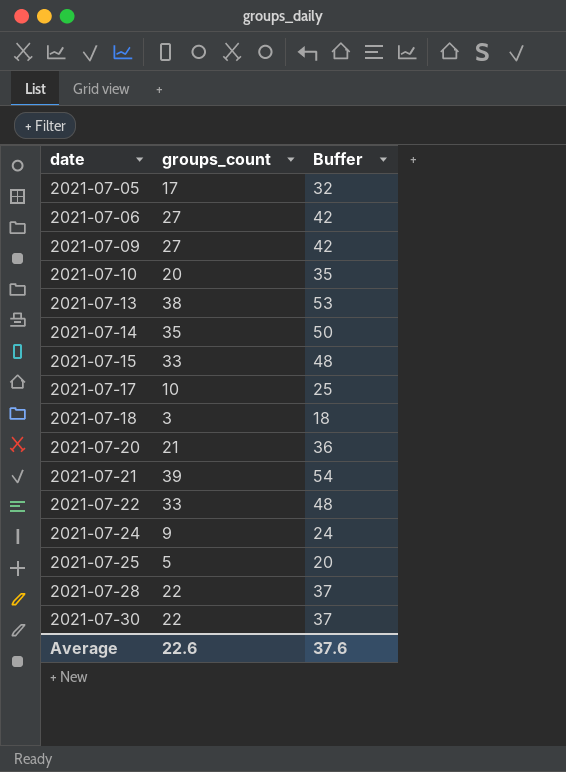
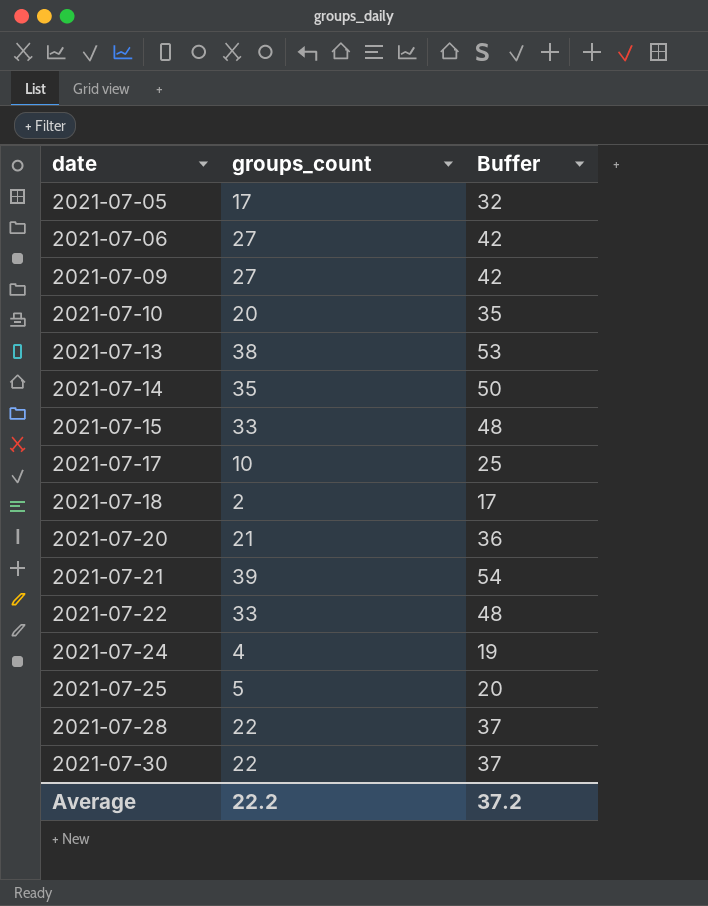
2021-07-18 | groups_count: 3 -> 2
2021-07-18 | Buffer: 18 -> 17
2021-07-24 | groups_count: 9 -> 4
2021-07-24 | Buffer: 24 -> 19
Average | groups_count: 22.6 -> 22.2
Average | Buffer: 37.6 -> 37.2

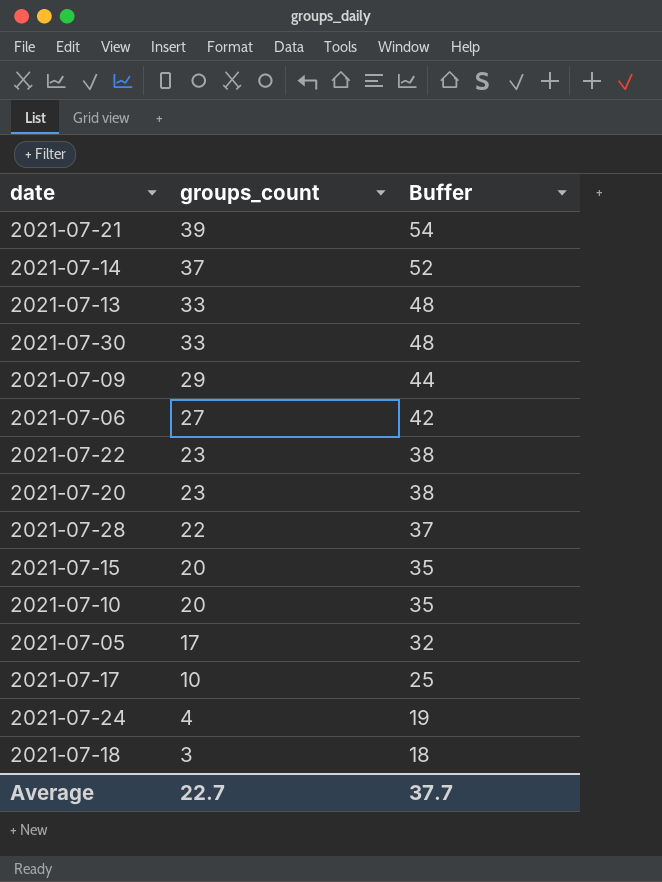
row order: date ascending -> groups_count descending
row 2021-07-25: 5 | 20 -> none
2021-07-14 | groups_count: 35 -> 37
2021-07-14 | Buffer: 50 -> 52
2021-07-13 | groups_count: 38 -> 33
2021-07-13 | Buffer: 53 -> 48
2021-07-30 | groups_count: 22 -> 33
2021-07-30 | Buffer: 37 -> 48
2021-07-09 | groups_count: 27 -> 29
2021-07-09 | Buffer: 42 -> 44
2021-07-22 | groups_count: 33 -> 23
2021-07-22 | Buffer: 48 -> 38
2021-07-20 | groups_count: 21 -> 23
2021-07-20 | Buffer: 36 -> 38
2021-07-15 | groups_count: 33 -> 20
2021-07-15 | Buffer: 48 -> 35
2021-07-18 | groups_count: 2 -> 3
2021-07-18 | Buffer: 17 -> 18
Average | groups_count: 22.2 -> 22.7
Average | Buffer: 37.2 -> 37.7

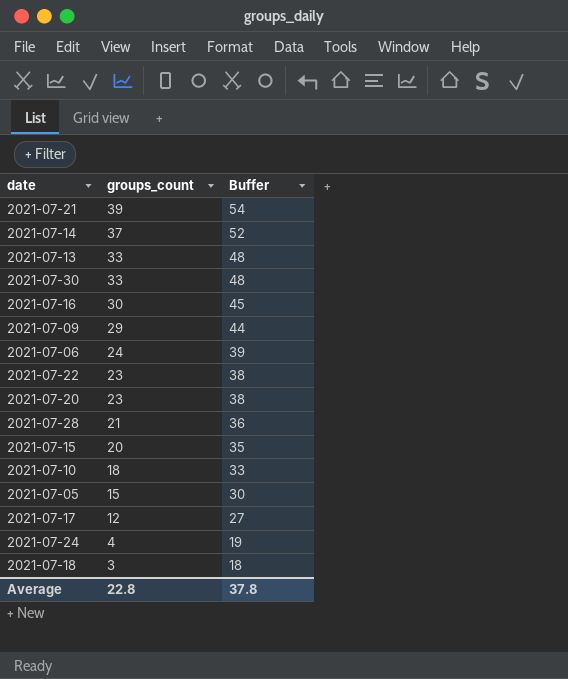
row 2021-07-16: none -> 30 | 45
2021-07-06 | groups_count: 27 -> 24
2021-07-06 | Buffer: 42 -> 39
2021-07-28 | groups_count: 22 -> 21
2021-07-28 | Buffer: 37 -> 36
2021-07-10 | groups_count: 20 -> 18
2021-07-10 | Buffer: 35 -> 33
2021-07-05 | groups_count: 17 -> 15
2021-07-05 | Buffer: 32 -> 30
2021-07-17 | groups_count: 10 -> 12
2021-07-17 | Buffer: 25 -> 27
Average | groups_count: 22.7 -> 22.8
Average | Buffer: 37.7 -> 37.8

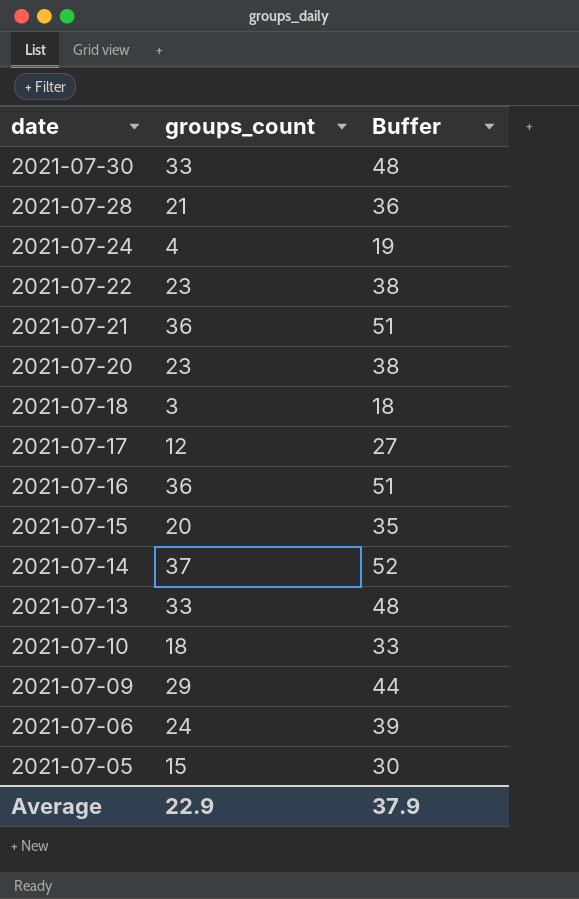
row order: groups_count descending -> date descending
2021-07-21 | groups_count: 39 -> 36
2021-07-21 | Buffer: 54 -> 51
2021-07-16 | groups_count: 30 -> 36
2021-07-16 | Buffer: 45 -> 51
Average | groups_count: 22.8 -> 22.9
Average | Buffer: 37.8 -> 37.9

